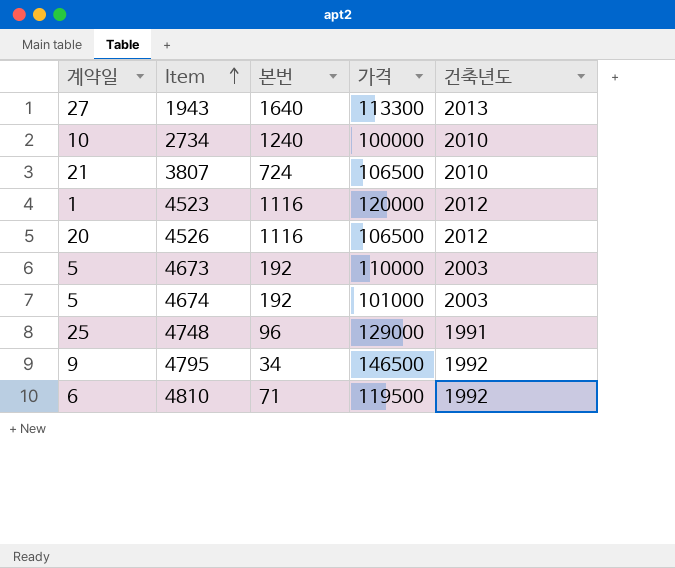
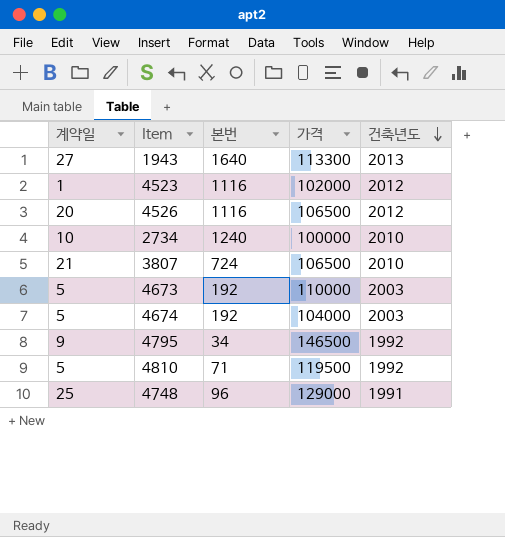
row order: Item ascending -> 건축년도 descending
4523 | 가격: 120000 -> 102000
4674 | 가격: 101000 -> 104000
4810 | 계약일: 6 -> 5

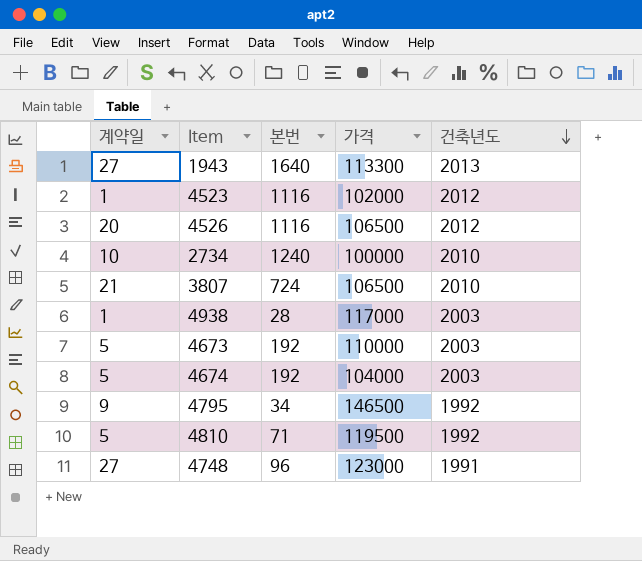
row 4938: none -> 1 | 28 | 117000 | 2003
4748 | 계약일: 25 -> 27
4748 | 가격: 129000 -> 123000

